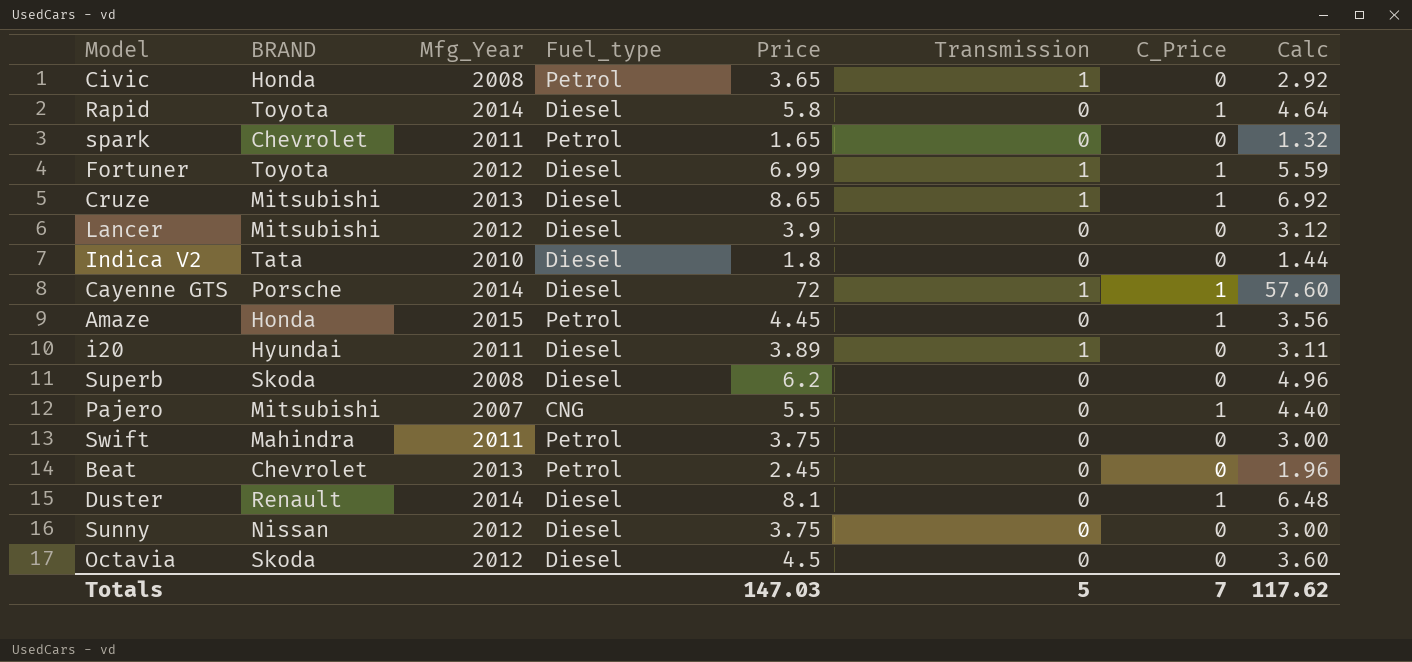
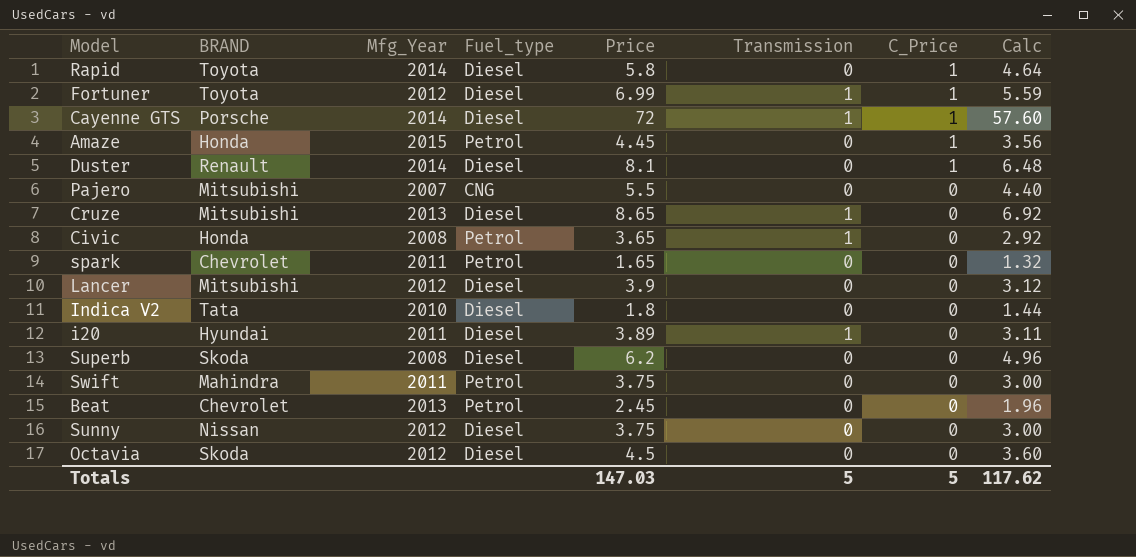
row order: none -> C_Price descending
Pajero | C_Price: 1 -> 0
Cruze | C_Price: 1 -> 0
Totals | C_Price: 7 -> 5

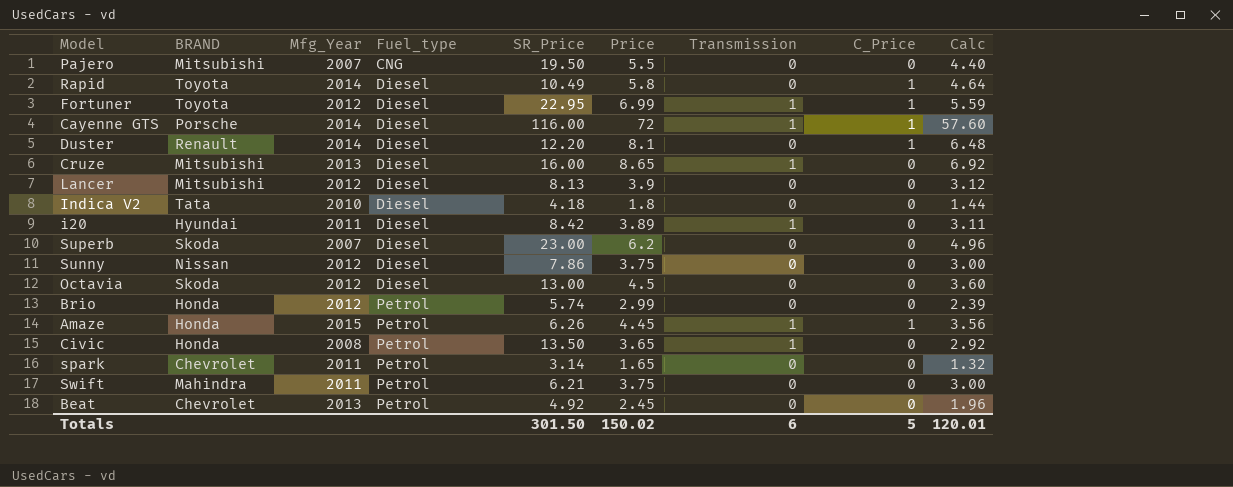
row order: C_Price descending -> Fuel_type ascending
column SR_Price | position: none -> 5
Superb | Mfg_Year: 2008 -> 2007
row Brio: none -> Honda | 2012 | Petrol | 5.74 | 2.99 | 0 | 0 | 2.39
Amaze | Transmission: 0 -> 1
Totals | Price: 147.03 -> 150.02
Totals | Transmission: 5 -> 6
Totals | Calc: 117.62 -> 120.01

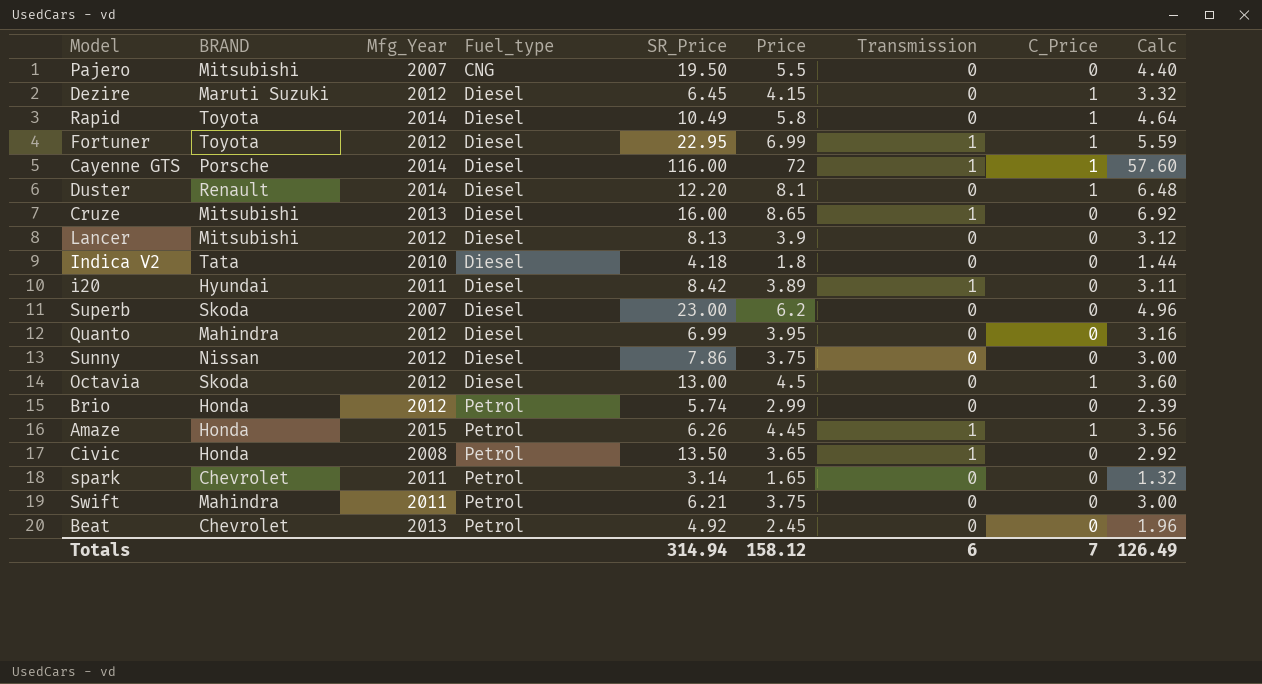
row Dezire: none -> Maruti Suzuki | 2012 | Diesel | 6.45 | 4.15 | 0 | 1 | 3.32
row Quanto: none -> Mahindra | 2012 | Diesel | 6.99 | 3.95 | 0 | 0 | 3.16
Octavia | C_Price: 0 -> 1
Totals | SR_Price: 301.50 -> 314.94
Totals | Price: 150.02 -> 158.12
Totals | C_Price: 5 -> 7
Totals | Calc: 120.01 -> 126.49

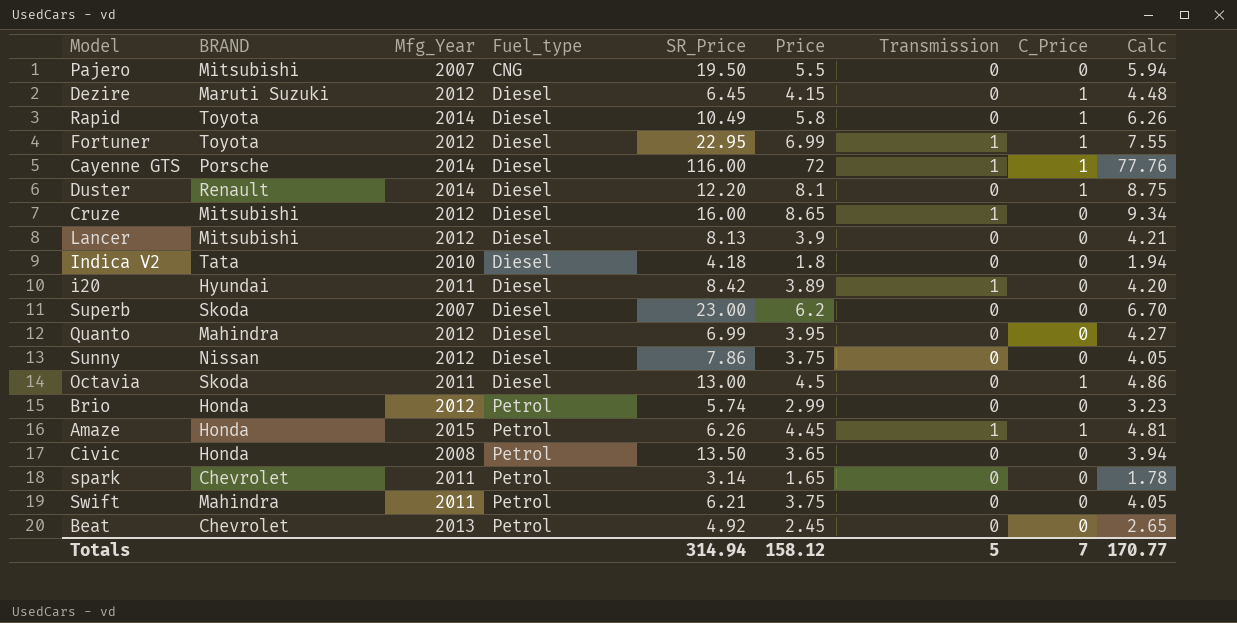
column Calc | formula: [Price] * 0.8 -> [Price] * 1.08
Cruze | Mfg_Year: 2013 -> 2012
Octavia | Mfg_Year: 2012 -> 2011
Civic | Transmission: 1 -> 0
Totals | Transmission: 6 -> 5
Totals | Calc: 126.49 -> 170.77

